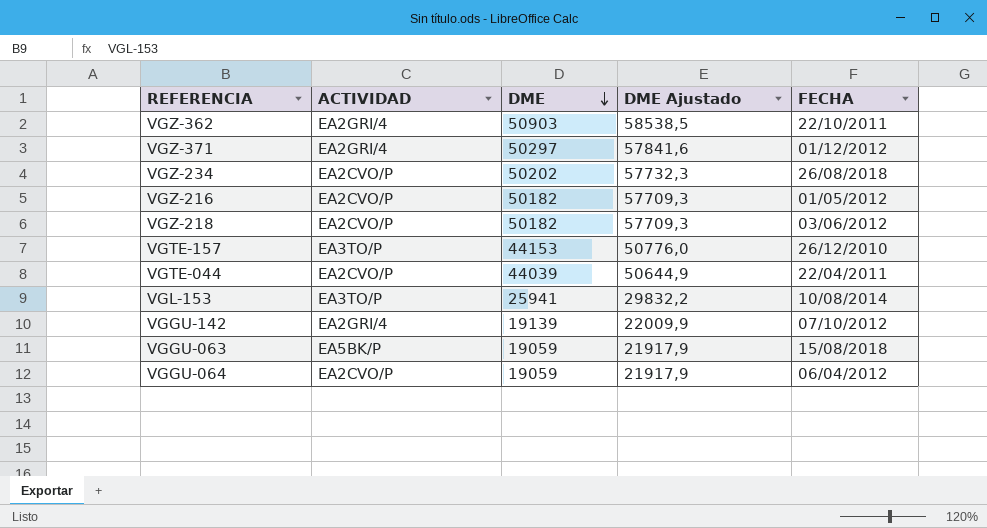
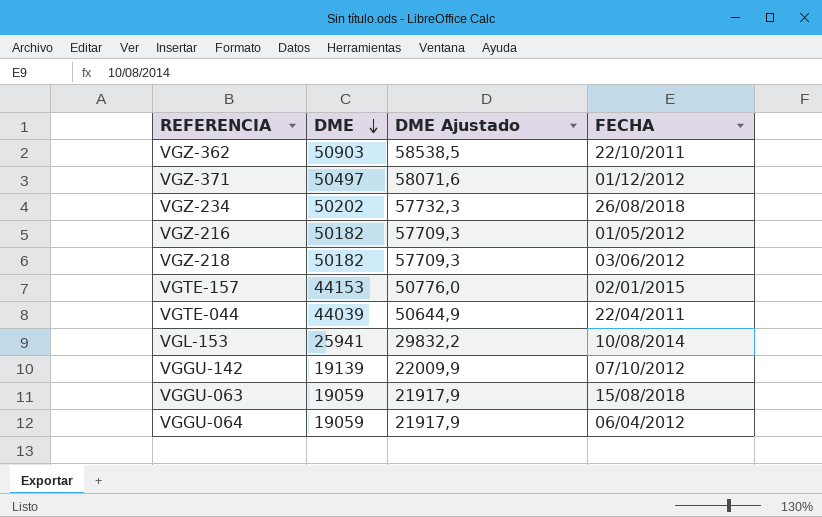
column ACTIVIDAD | position: 2 -> none
VGZ-371 | DME: 50297 -> 50497
VGZ-371 | DME Ajustado: 57841,6 -> 58071,6
VGTE-157 | FECHA: 26/12/2010 -> 02/01/2015

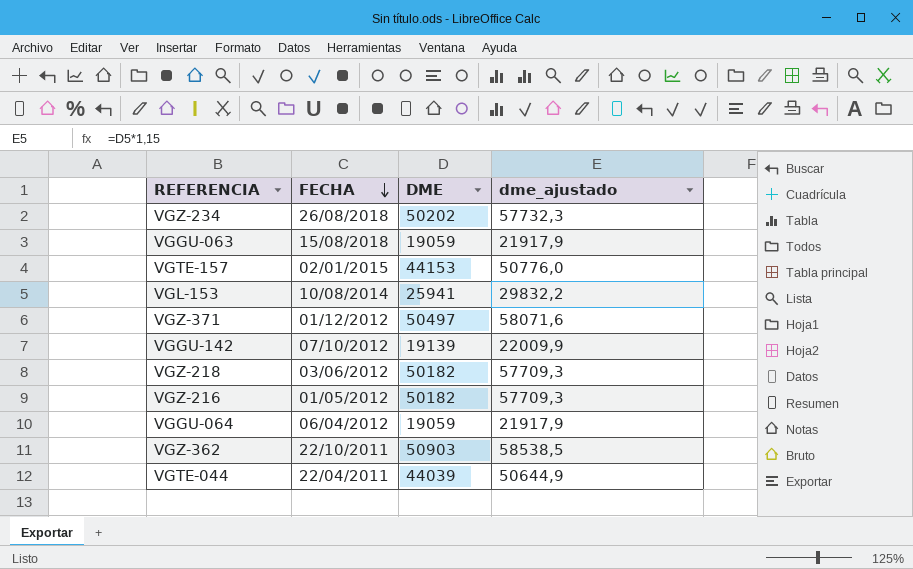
row order: DME descending -> FECHA descending
column FECHA | position: 4 -> 2
column name: DME Ajustado -> dme_ajustado

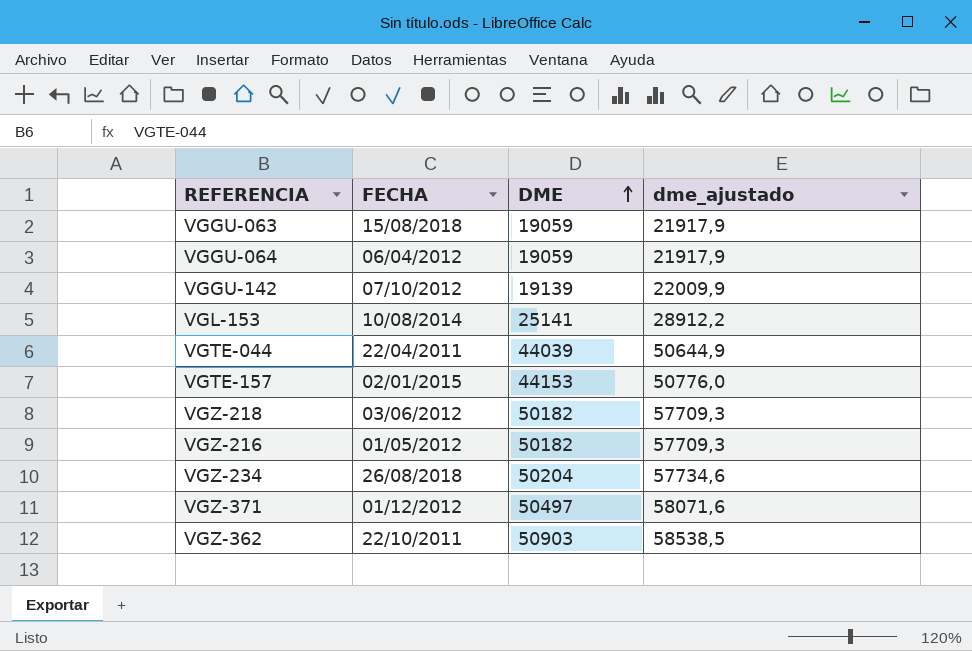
row order: FECHA descending -> DME ascending
VGL-153 | DME: 25941 -> 25141
VGL-153 | dme_ajustado: 29832,2 -> 28912,2
VGZ-234 | DME: 50202 -> 50204
VGZ-234 | dme_ajustado: 57732,3 -> 57734,6

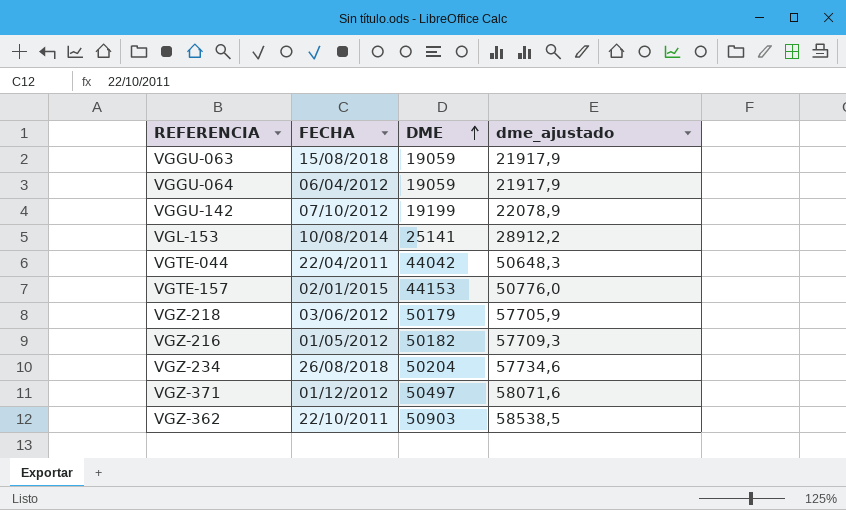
VGGU-142 | DME: 19139 -> 19199
VGGU-142 | dme_ajustado: 22009,9 -> 22078,9
VGTE-044 | DME: 44039 -> 44042
VGTE-044 | dme_ajustado: 50644,9 -> 50648,3
VGZ-218 | DME: 50182 -> 50179
VGZ-218 | dme_ajustado: 57709,3 -> 57705,9

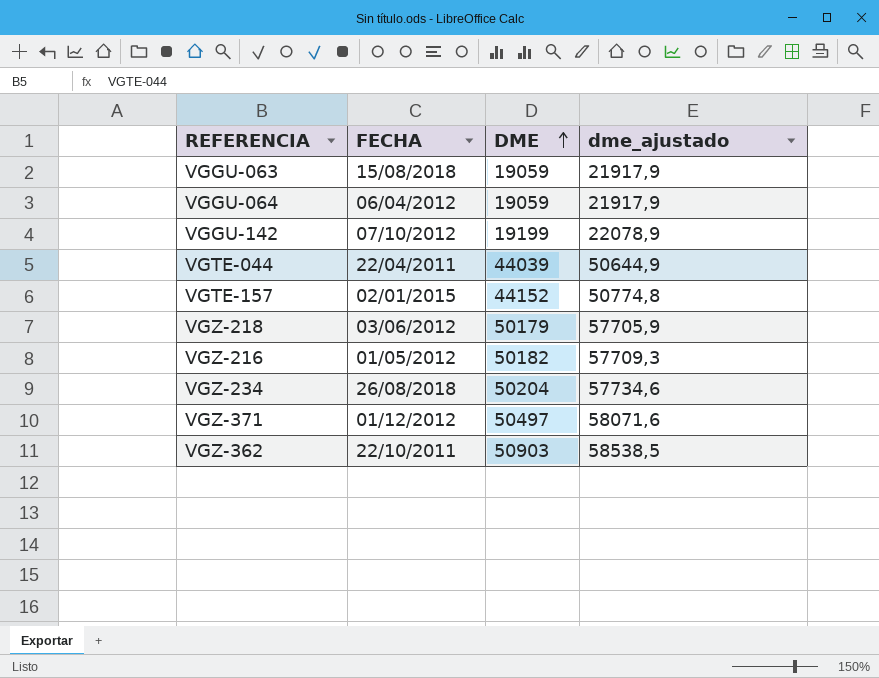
row VGL-153: 10/08/2014 | 25141 | 28912,2 -> none
VGTE-044 | DME: 44042 -> 44039
VGTE-044 | dme_ajustado: 50648,3 -> 50644,9
VGTE-157 | DME: 44153 -> 44152
VGTE-157 | dme_ajustado: 50776,0 -> 50774,8

